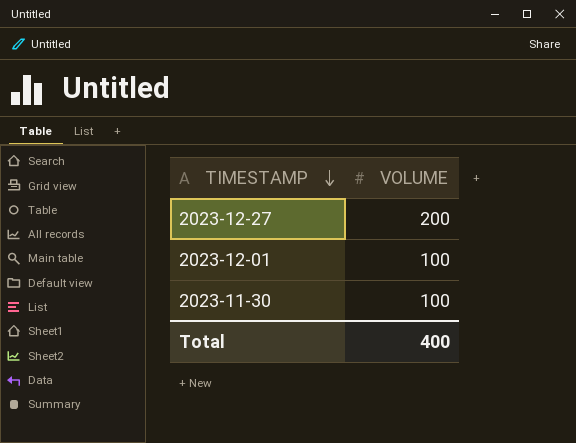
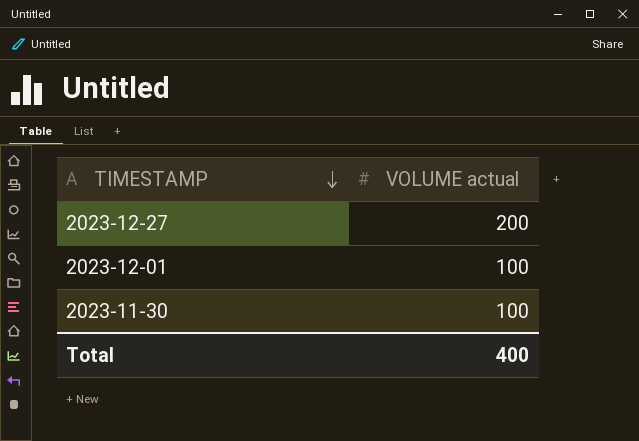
column name: VOLUME -> VOLUME actual

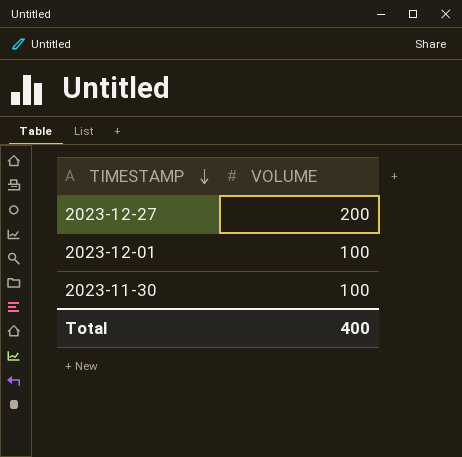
column name: VOLUME actual -> VOLUME

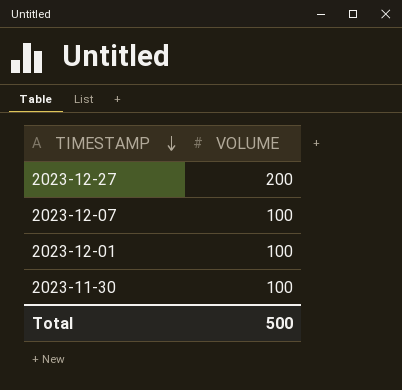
row 2023-12-07: none -> 100
Total | VOLUME: 400 -> 500

